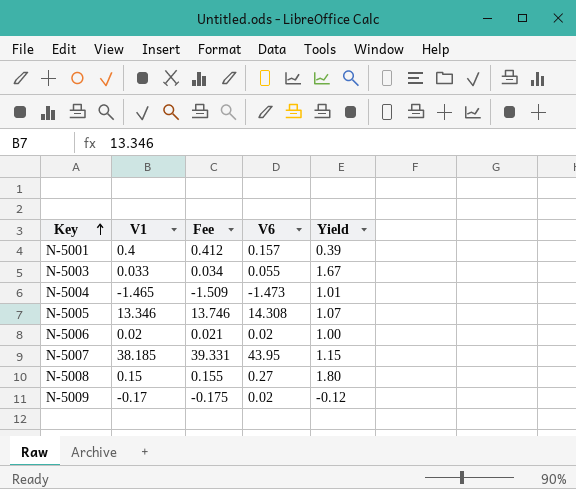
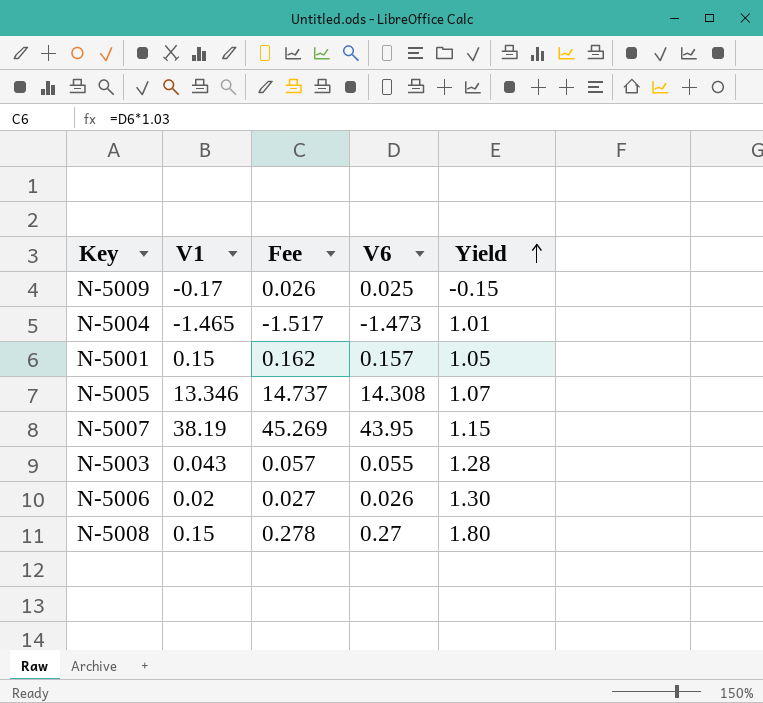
row order: Key ascending -> Yield ascending
column Fee | formula: [V1] * 1.03 -> [V6] * 1.03
N-5009 | V6: 0.02 -> 0.025
N-5009 | Yield: -0.12 -> -0.15
N-5001 | V1: 0.4 -> 0.15
N-5001 | Yield: 0.39 -> 1.05
N-5007 | V1: 38.185 -> 38.19
N-5003 | V1: 0.033 -> 0.043
N-5003 | Yield: 1.67 -> 1.28
N-5006 | V6: 0.02 -> 0.026
N-5006 | Yield: 1.00 -> 1.30

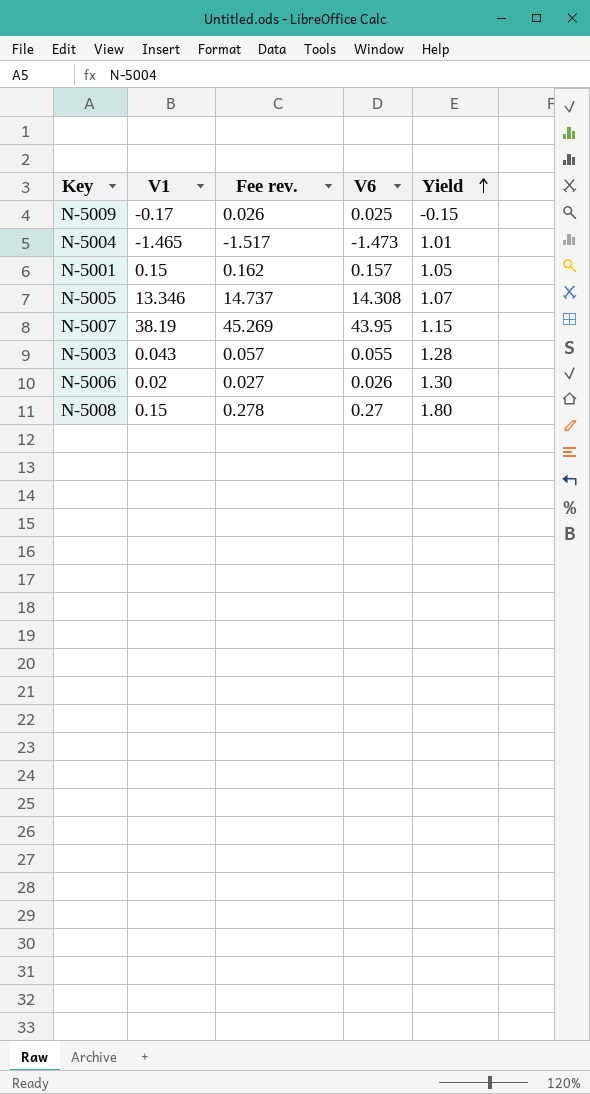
column name: Fee -> Fee rev.

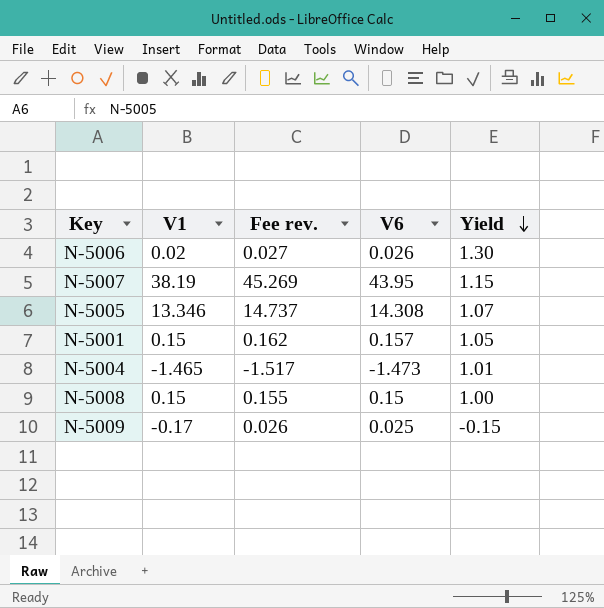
row order: Yield ascending -> Yield descending
row N-5003: 0.043 | 0.057 | 0.055 | 1.28 -> none
N-5008 | Fee rev.: 0.278 -> 0.155
N-5008 | V6: 0.27 -> 0.15
N-5008 | Yield: 1.80 -> 1.00

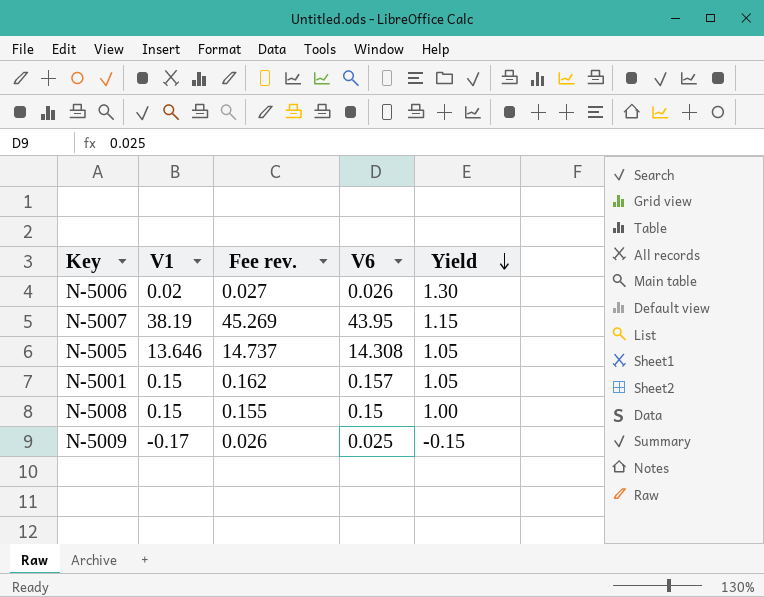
row N-5004: -1.465 | -1.517 | -1.473 | 1.01 -> none
N-5005 | V1: 13.346 -> 13.646
N-5005 | Yield: 1.07 -> 1.05

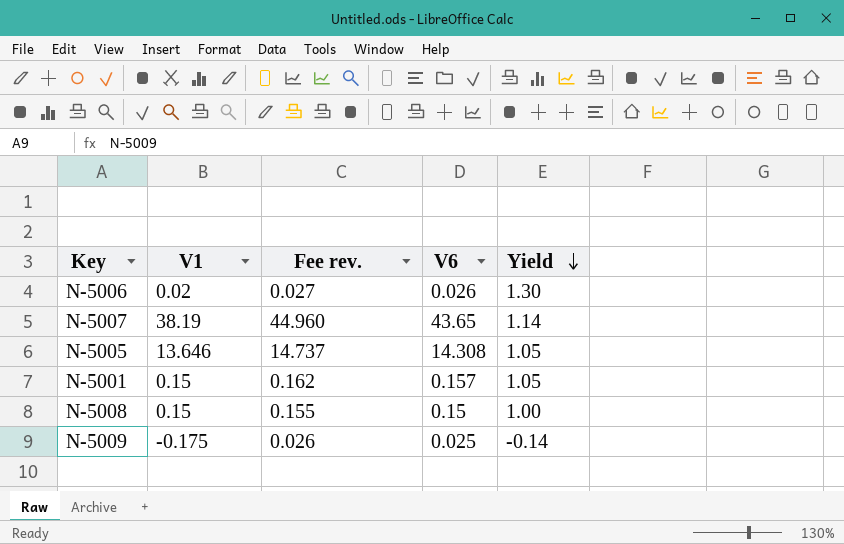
N-5007 | Fee rev.: 45.269 -> 44.960
N-5007 | V6: 43.95 -> 43.65
N-5007 | Yield: 1.15 -> 1.14
N-5009 | V1: -0.17 -> -0.175
N-5009 | Yield: -0.15 -> -0.14

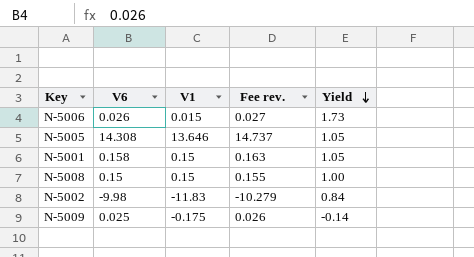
column V6 | position: 4 -> 2
row N-5007: 38.19 | 44.960 | 43.65 | 1.14 -> none
N-5006 | V1: 0.02 -> 0.015
N-5006 | Yield: 1.30 -> 1.73
N-5001 | V6: 0.157 -> 0.158
N-5001 | Fee rev.: 0.162 -> 0.163
row N-5002: none -> -9.98 | -11.83 | -10.279 | 0.84

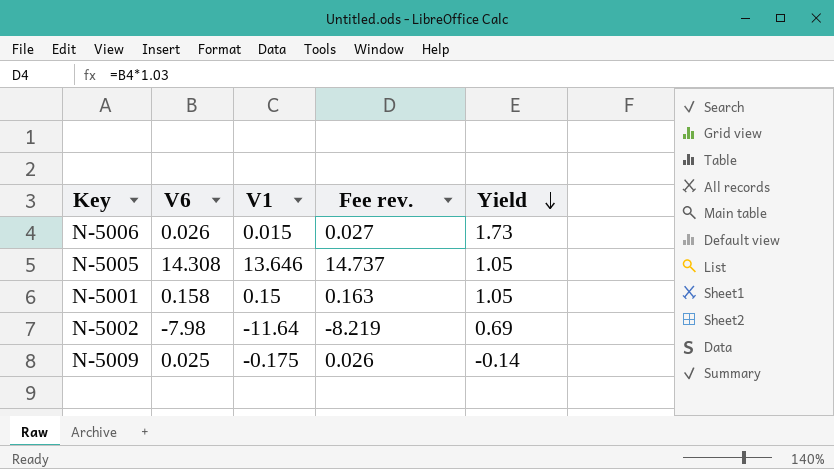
row N-5008: 0.15 | 0.15 | 0.155 | 1.00 -> none
N-5002 | V6: -9.98 -> -7.98
N-5002 | V1: -11.83 -> -11.64
N-5002 | Fee rev.: -10.279 -> -8.219
N-5002 | Yield: 0.84 -> 0.69

